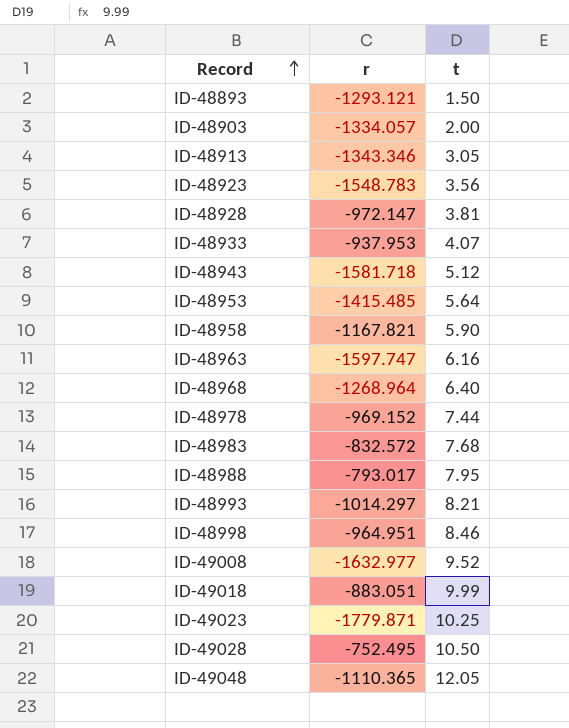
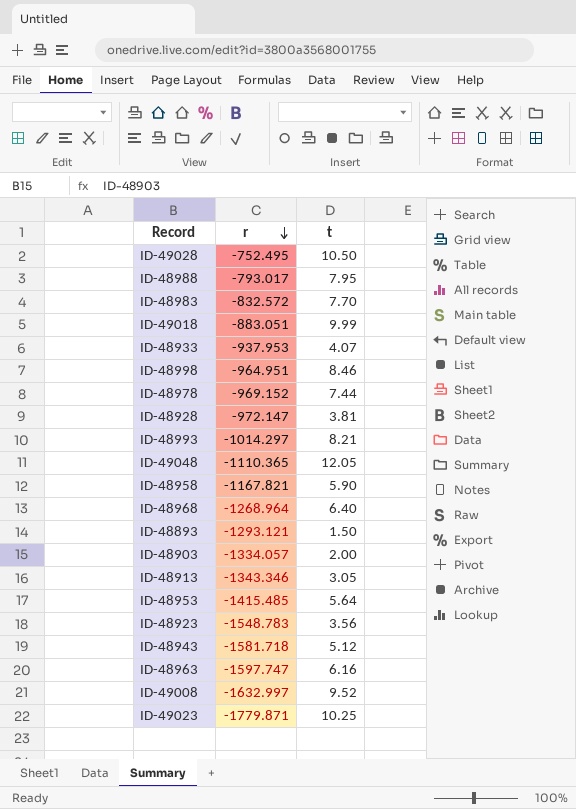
row order: Record ascending -> r descending
ID-48983 | t: 7.68 -> 7.70
ID-49008 | r: -1632.977 -> -1632.997

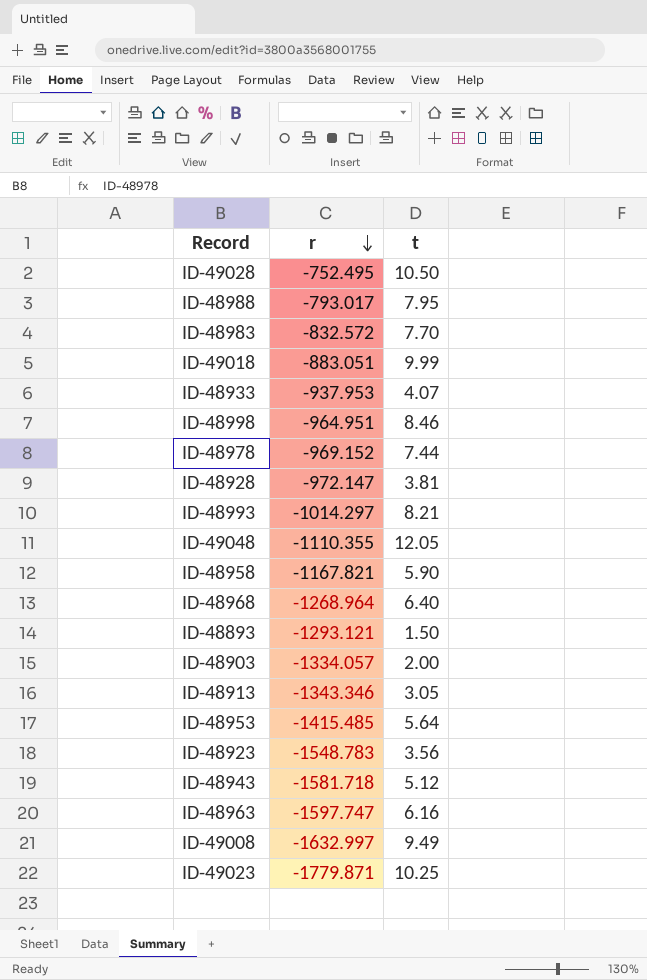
ID-49048 | r: -1110.365 -> -1110.355
ID-49008 | t: 9.52 -> 9.49

